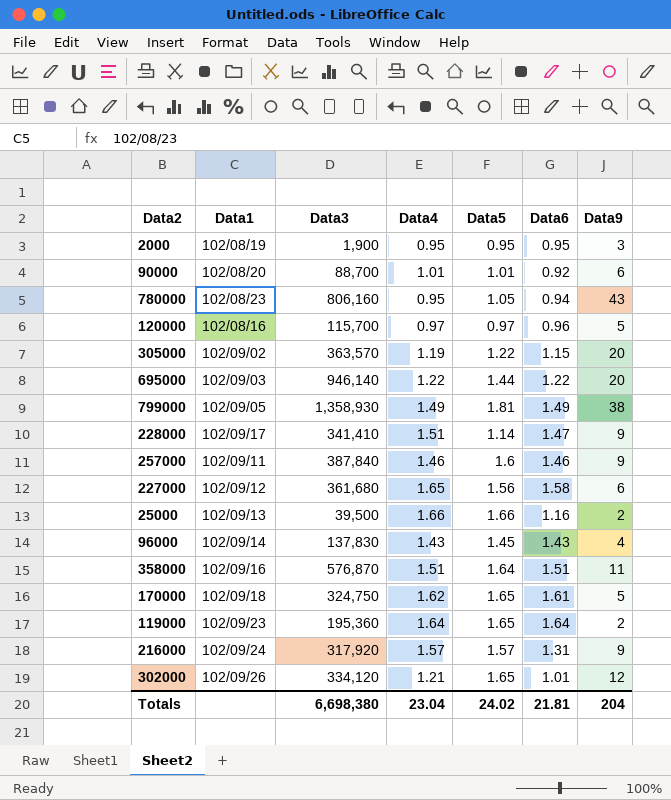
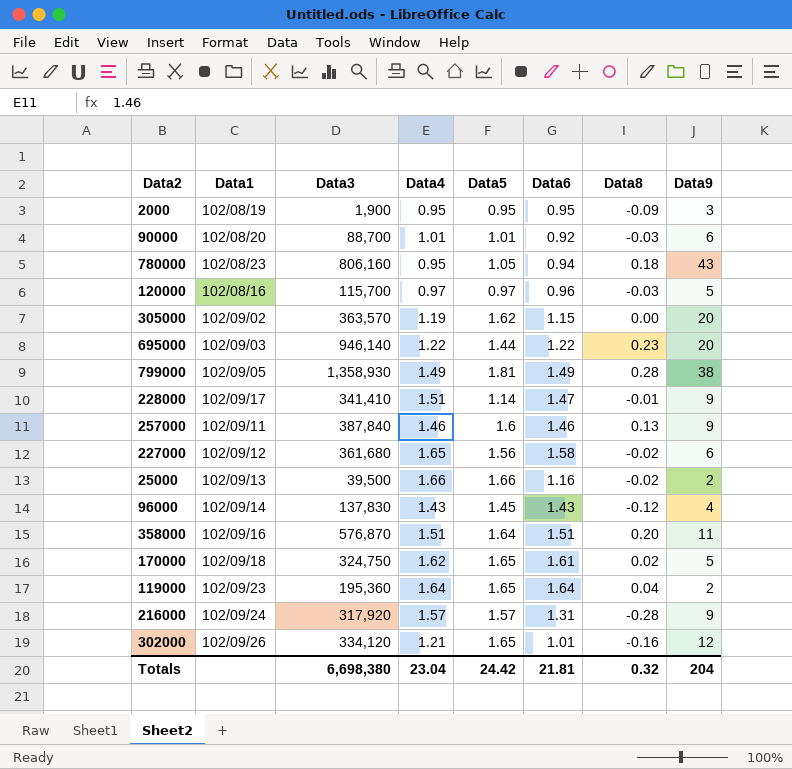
column Data8 | position: none -> 7
305000 | Data5: 1.22 -> 1.62
Totals | Data5: 24.02 -> 24.42

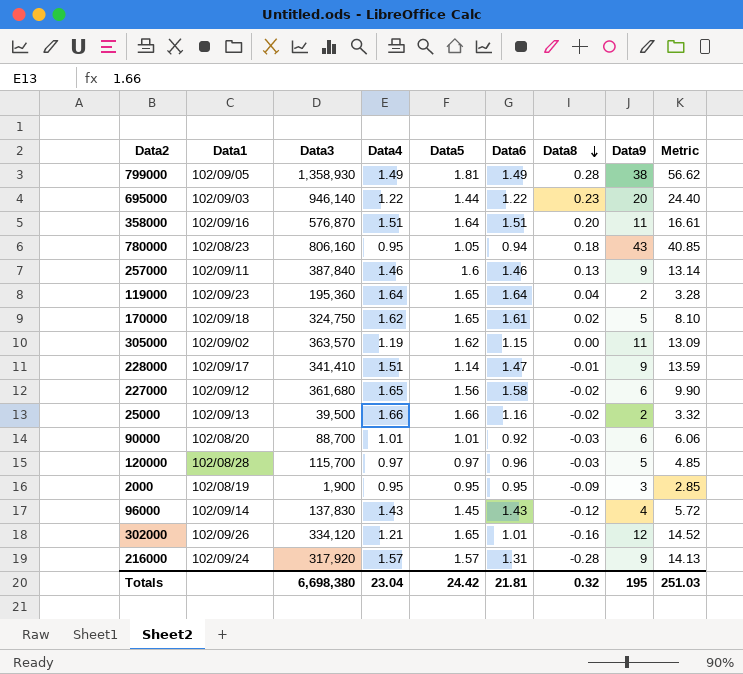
row order: none -> Data8 descending
column Metric | formula: none -> [Data4] * [Data9]
305000 | Data9: 20 -> 11
120000 | Data1: 102/08/16 -> 102/08/28
Totals | Data9: 204 -> 195

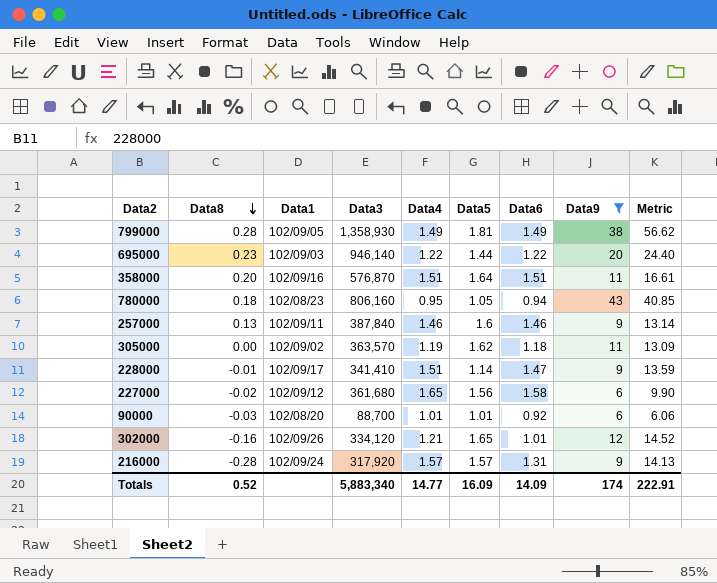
filter: none -> Data9 >= 6
column Data8 | position: 7 -> 2
305000 | Data6: 1.15 -> 1.18
Totals | Data8: 0.32 -> 0.52
Totals | Data3: 6,698,380 -> 5,883,340
Totals | Data4: 23.04 -> 14.77
Totals | Data5: 24.42 -> 16.09
Totals | Data6: 21.81 -> 14.09
Totals | Data9: 195 -> 174
Totals | Metric: 251.03 -> 222.91

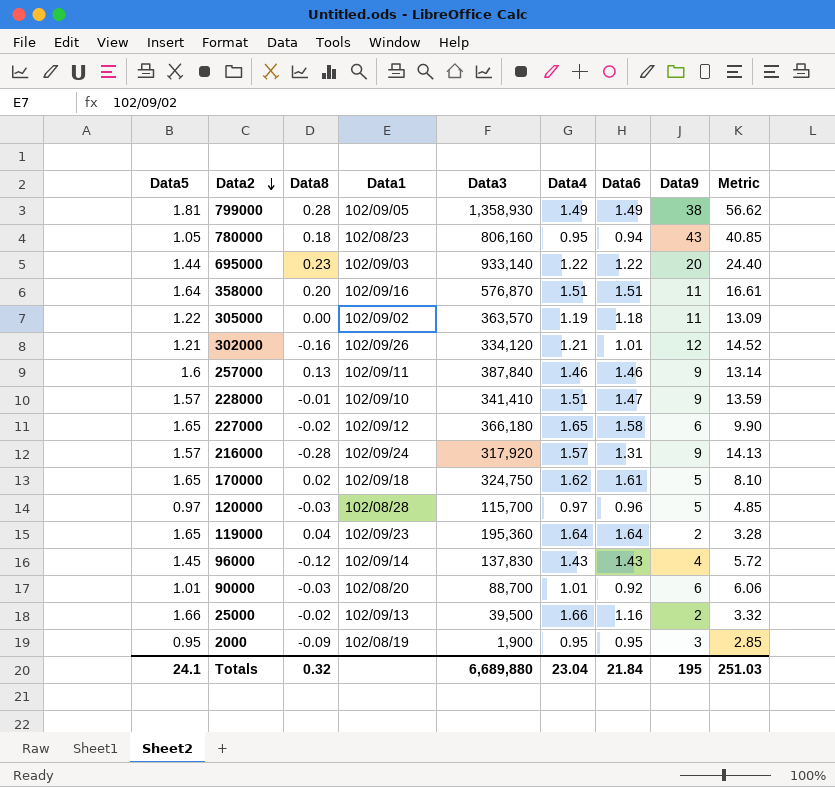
filter: Data9 >= 6 -> none
row order: Data8 descending -> Data2 descending
column Data5 | position: 6 -> 1
695000 | Data3: 946,140 -> 933,140
305000 | Data5: 1.62 -> 1.22
302000 | Data5: 1.65 -> 1.21
228000 | Data5: 1.14 -> 1.57
228000 | Data1: 102/09/17 -> 102/09/10
227000 | Data5: 1.56 -> 1.65
227000 | Data3: 361,680 -> 366,180
Totals | Data5: 16.09 -> 24.1
Totals | Data8: 0.52 -> 0.32
Totals | Data3: 5,883,340 -> 6,689,880
Totals | Data4: 14.77 -> 23.04
Totals | Data6: 14.09 -> 21.84
Totals | Data9: 174 -> 195
Totals | Metric: 222.91 -> 251.03

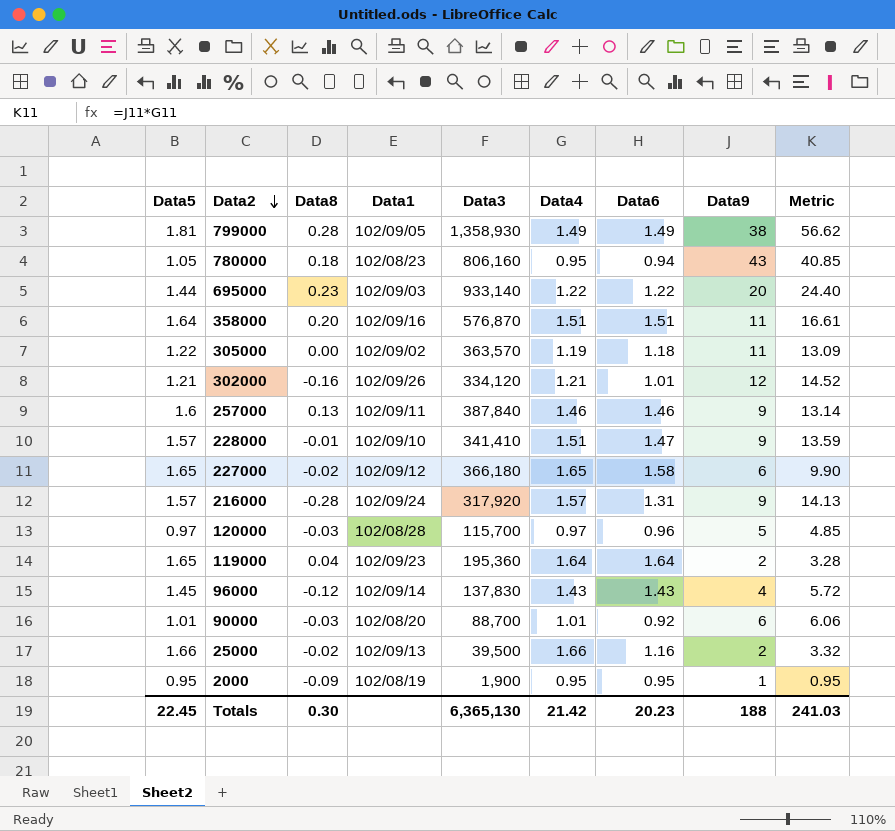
row 170000: 1.65 | 0.02 | 102/09/18 | 324,750 | 1.62 | 1.61 | 5 | 8.10 -> none
2000 | Data9: 3 -> 1
2000 | Metric: 2.85 -> 0.95
Totals | Data5: 24.1 -> 22.45
Totals | Data8: 0.32 -> 0.30
Totals | Data3: 6,689,880 -> 6,365,130
Totals | Data4: 23.04 -> 21.42
Totals | Data6: 21.84 -> 20.23
Totals | Data9: 195 -> 188
Totals | Metric: 251.03 -> 241.03

